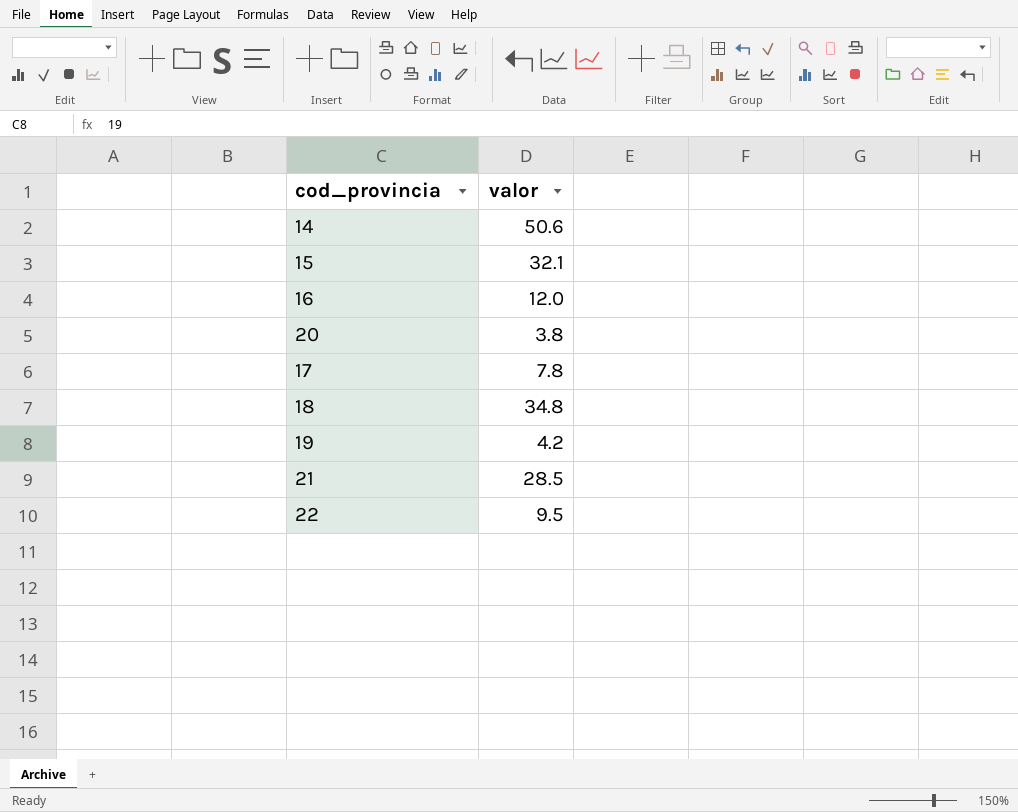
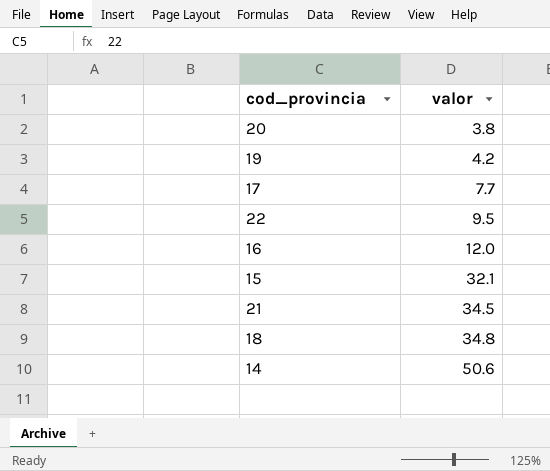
row order: none -> valor ascending
17 | valor: 7.8 -> 7.7
21 | valor: 28.5 -> 34.5

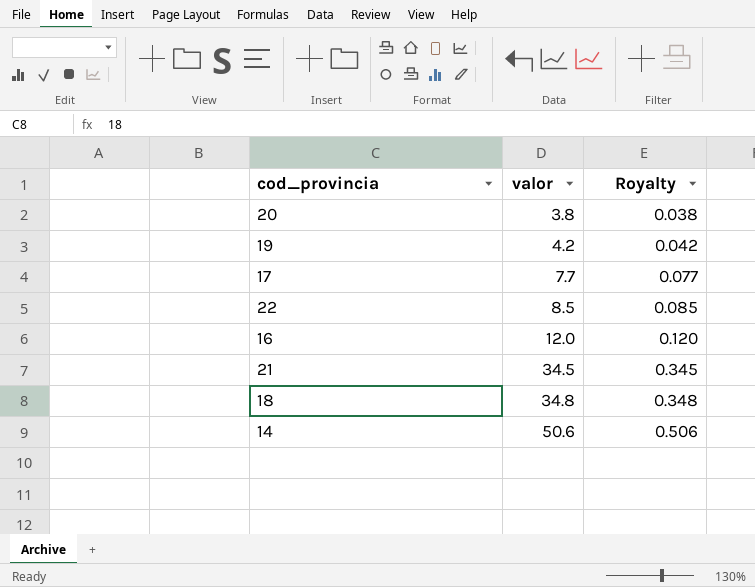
column Royalty | formula: none -> [valor] * 0.01
row 15: 32.1 -> none
22 | valor: 9.5 -> 8.5

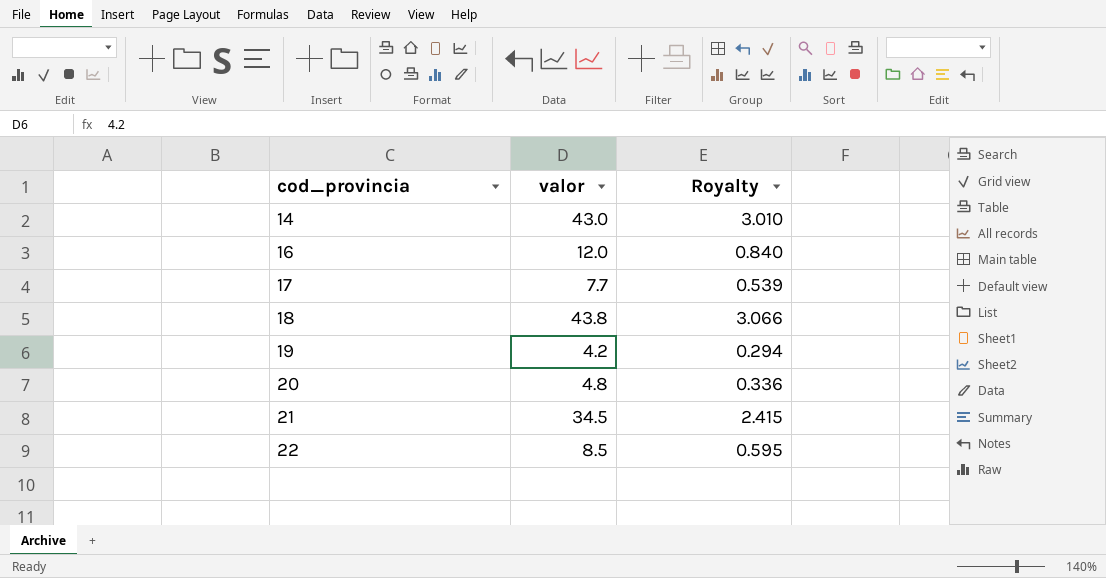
row order: valor ascending -> cod_provincia ascending
column Royalty | formula: [valor] * 0.01 -> [valor] * 0.07
14 | valor: 50.6 -> 43.0
18 | valor: 34.8 -> 43.8
20 | valor: 3.8 -> 4.8

